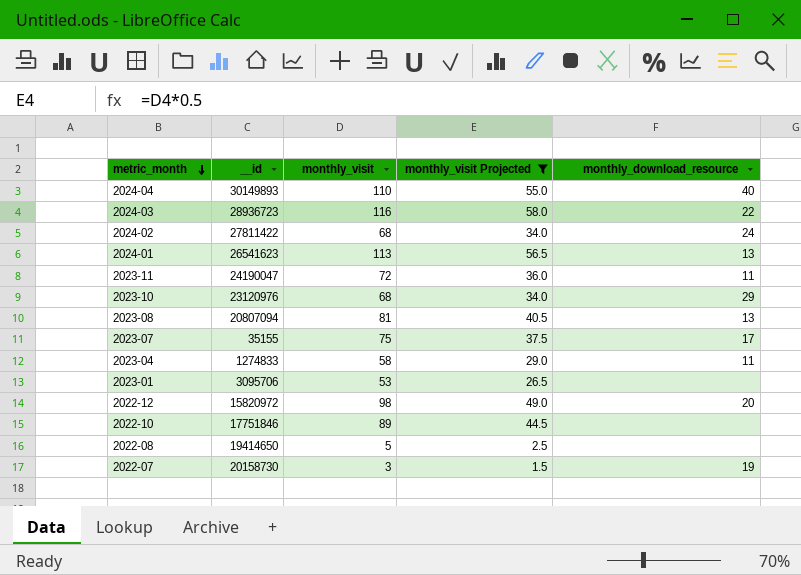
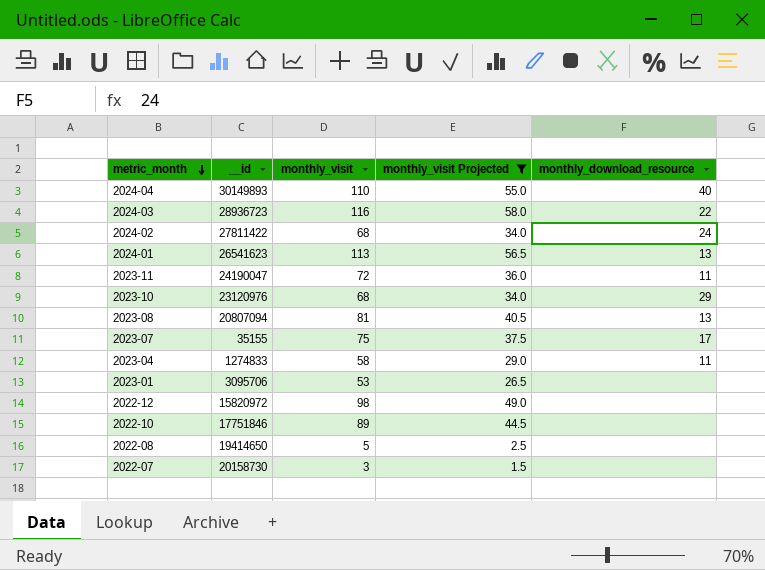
2022-12 | monthly_download_resource: 20 -> none
2022-07 | monthly_download_resource: 19 -> none

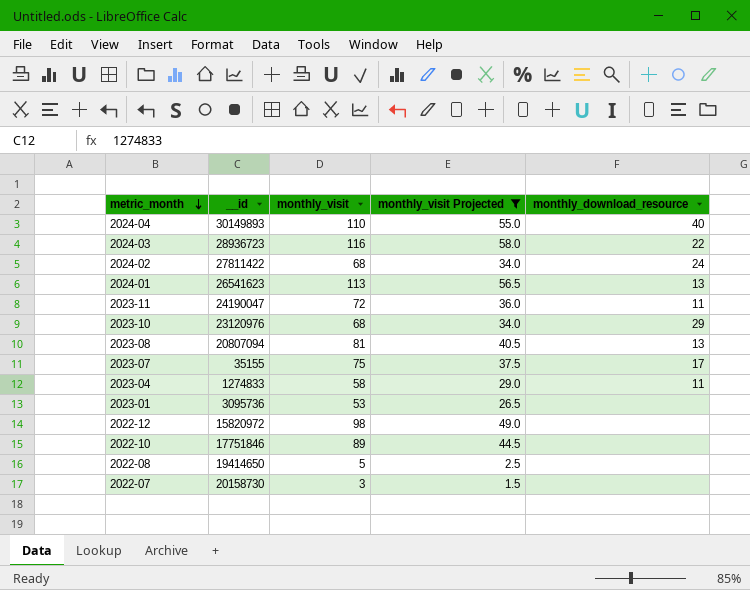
2023-01 | __id: 3095706 -> 3095736

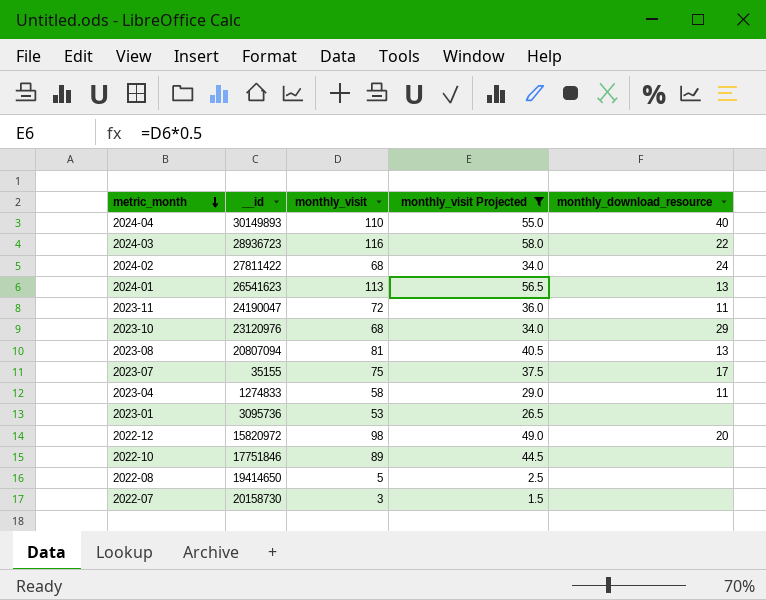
2022-12 | monthly_download_resource: none -> 20

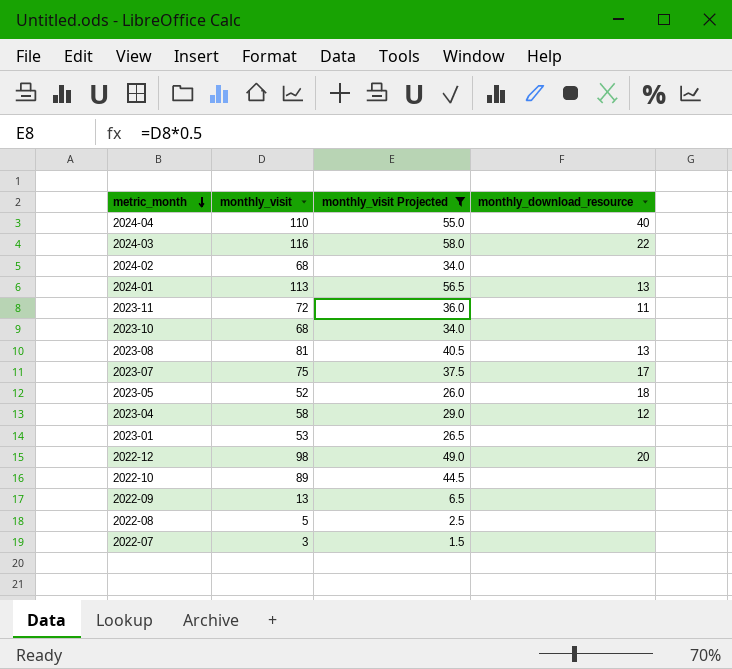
column __id | position: 2 -> none
2024-02 | monthly_download_resource: 24 -> none
2023-10 | monthly_download_resource: 29 -> none
row 2023-05: none -> 52 | 26.0 | 18
2023-04 | monthly_download_resource: 11 -> 12
row 2022-09: none -> 13 | 6.5 | none

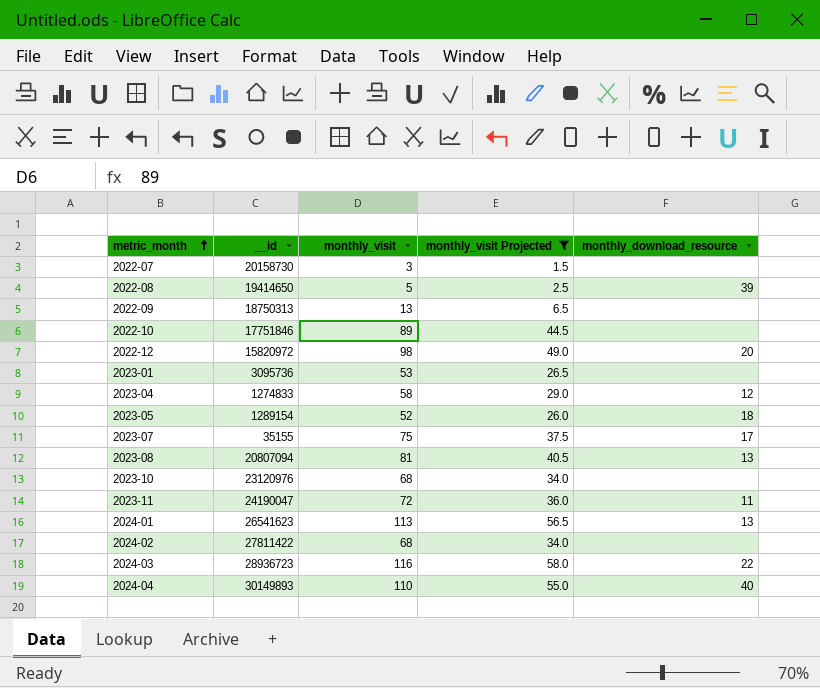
row order: metric_month descending -> metric_month ascending
column __id | position: none -> 2
2022-08 | monthly_download_resource: none -> 39

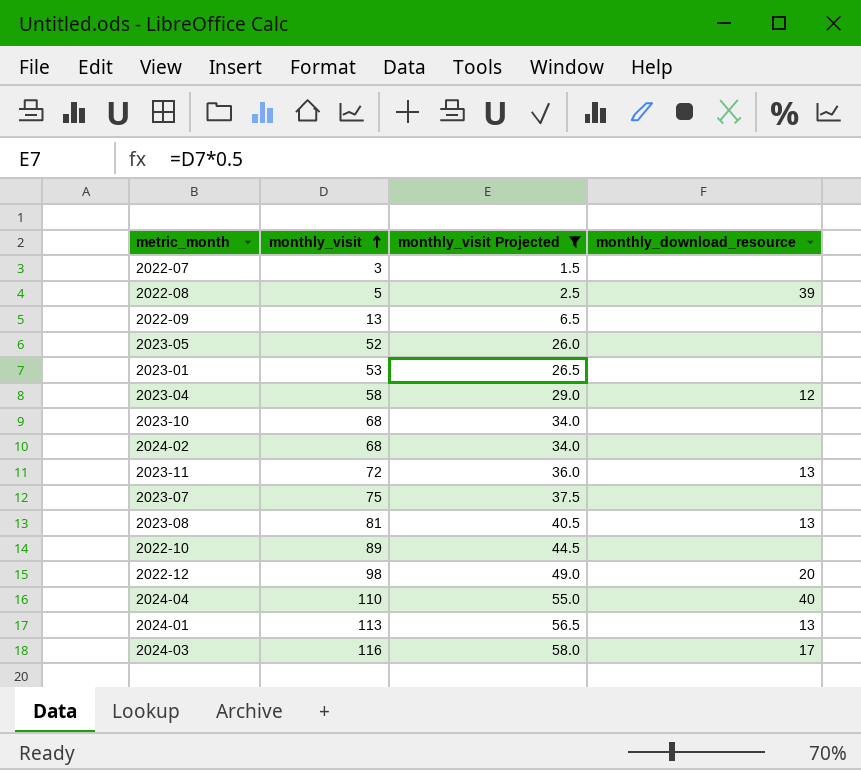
row order: metric_month ascending -> monthly_visit ascending
column __id | position: 2 -> none
2023-05 | monthly_download_resource: 18 -> none
2023-11 | monthly_download_resource: 11 -> 13
2023-07 | monthly_download_resource: 17 -> none
2024-03 | monthly_download_resource: 22 -> 17

